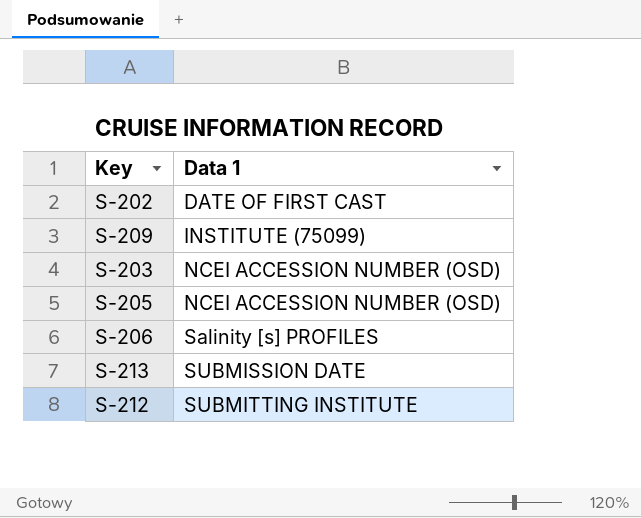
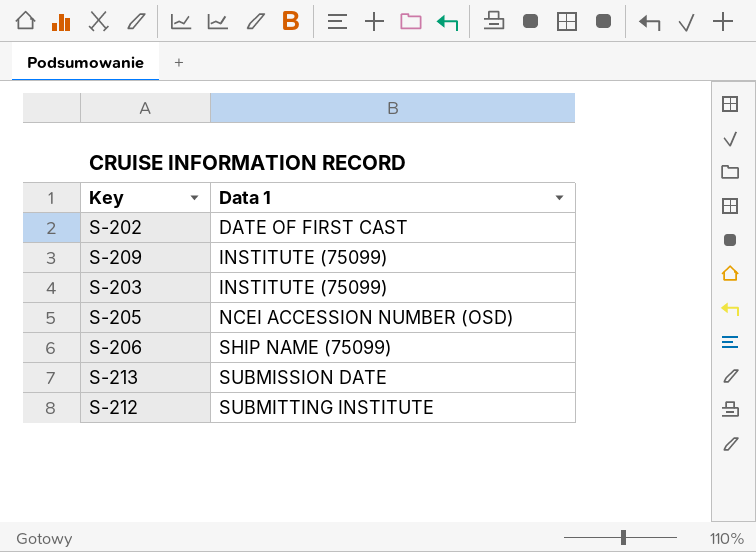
S-203 | Data 1: NCEI ACCESSION NUMBER (OSD) -> INSTITUTE (75099)
S-206 | Data 1: Salinity [s] PROFILES -> SHIP NAME (75099)

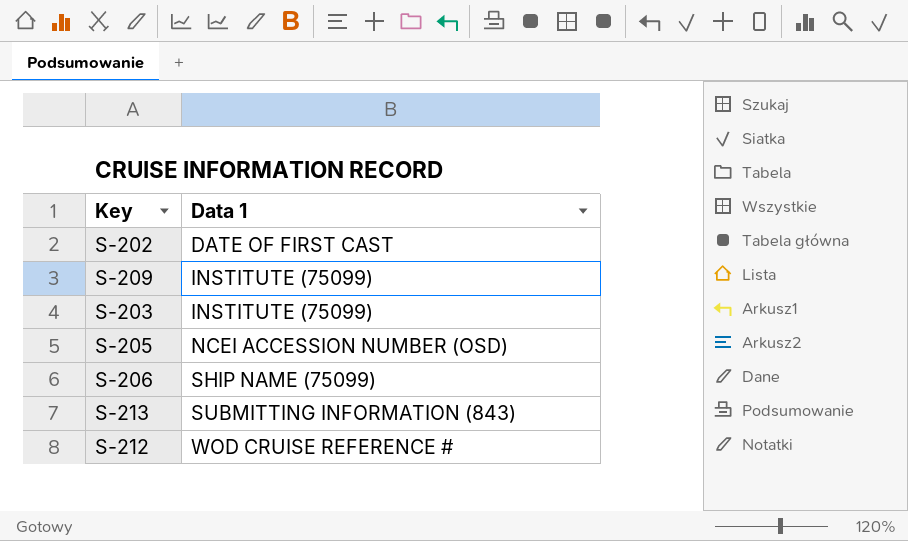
S-213 | Data 1: SUBMISSION DATE -> SUBMITTING INFORMATION (843)
S-212 | Data 1: SUBMITTING INSTITUTE -> WOD CRUISE REFERENCE #

